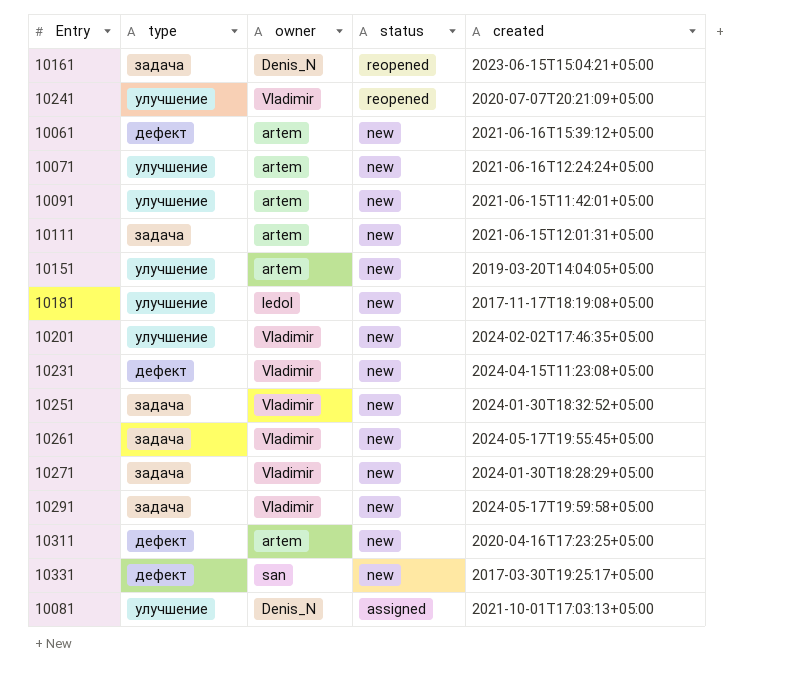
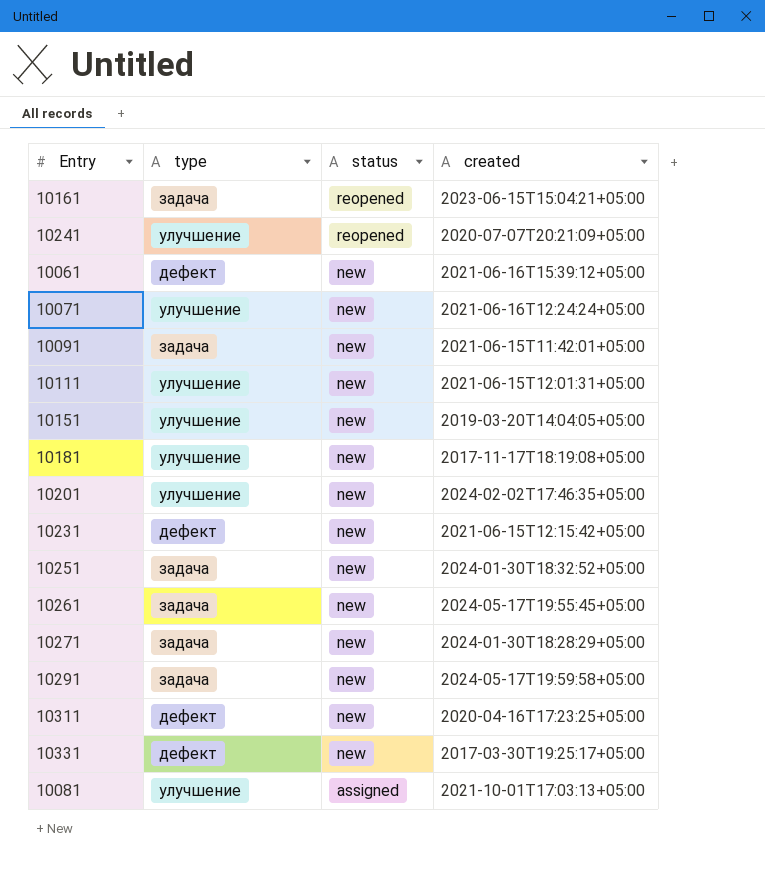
column owner | position: 3 -> none
10091 | type: улучшение -> задача
10111 | type: задача -> улучшение
10231 | created: 2024-04-15T11:23:08+05:00 -> 2021-06-15T12:15:42+05:00

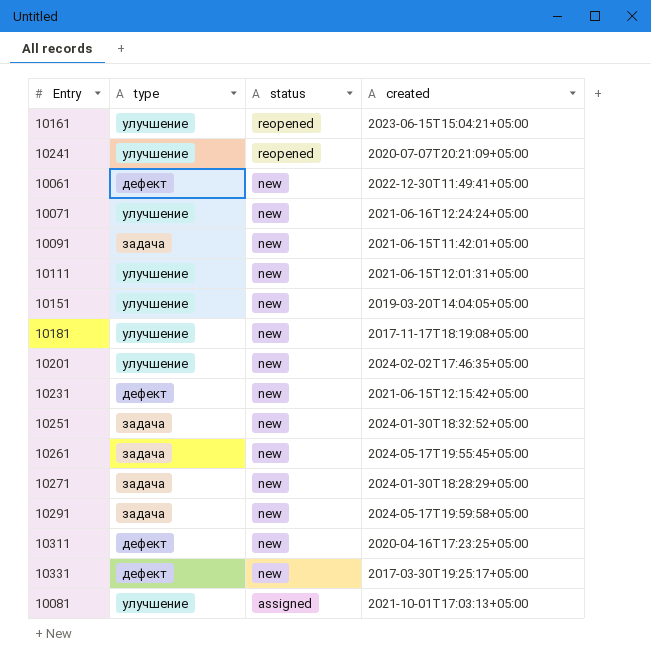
10161 | type: задача -> улучшение
10061 | created: 2021-06-16T15:39:12+05:00 -> 2022-12-30T11:49:41+05:00

